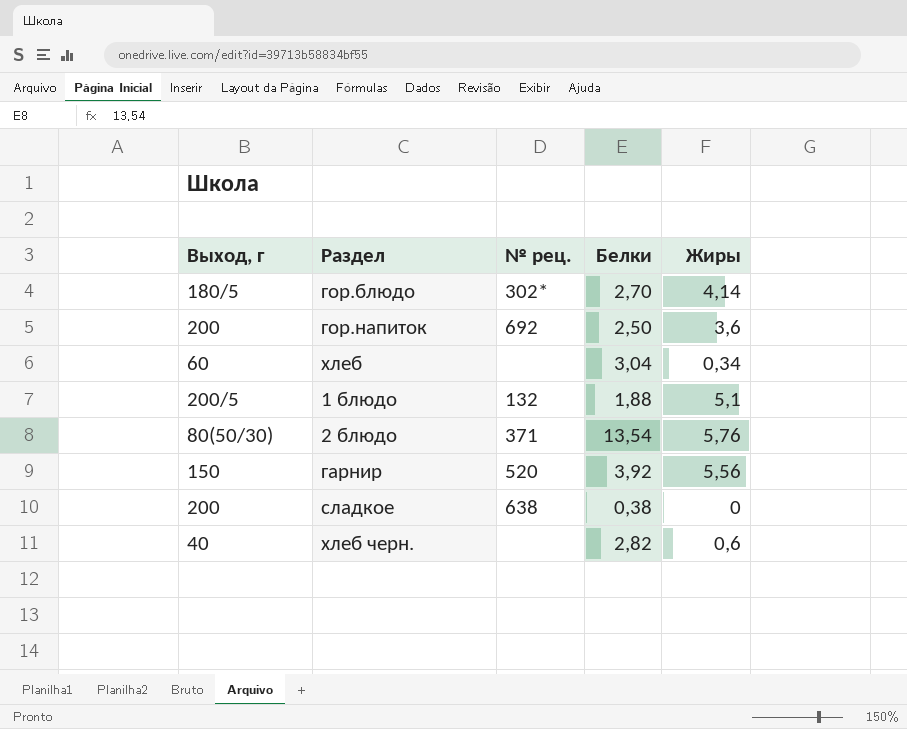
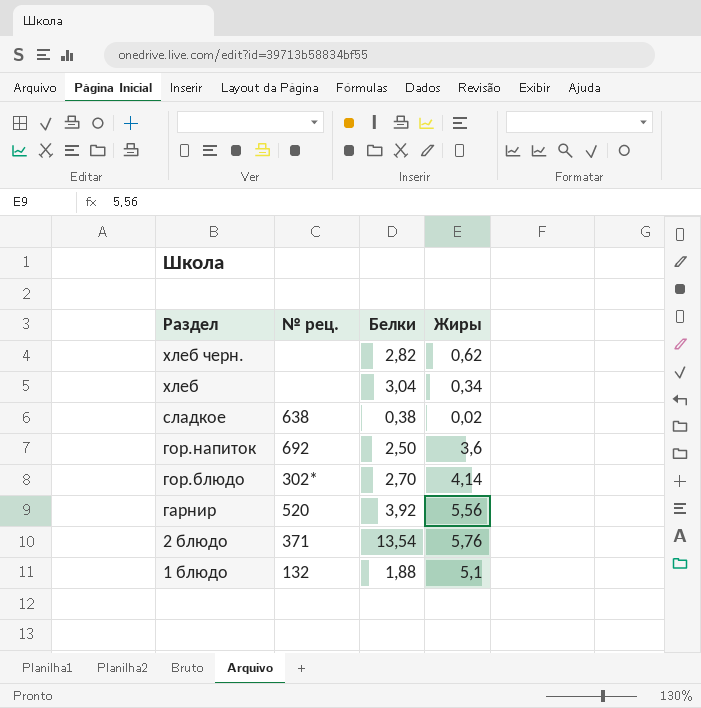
row order: none -> Раздел descending
column Выход, г | position: 1 -> none
хлеб черн. | Жиры: 0,6 -> 0,62
сладкое | Жиры: 0 -> 0,02

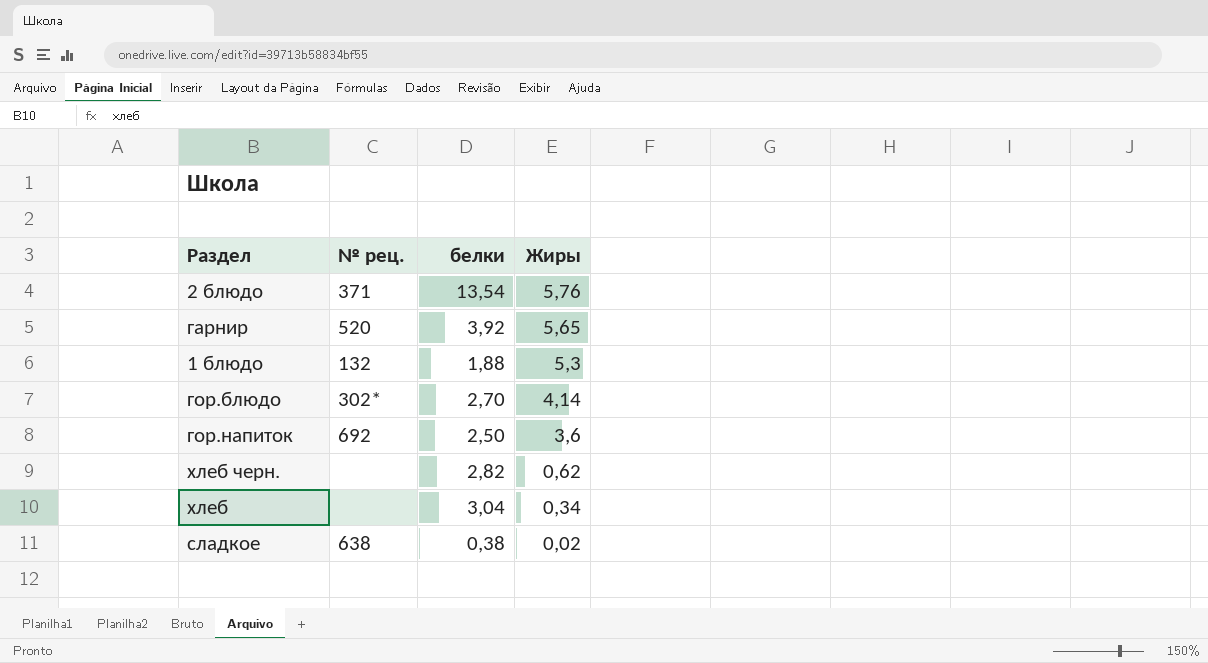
row order: Раздел descending -> Жиры descending
column name: Белки -> белки
гарнир | Жиры: 5,56 -> 5,65
1 блюдо | Жиры: 5,1 -> 5,3

